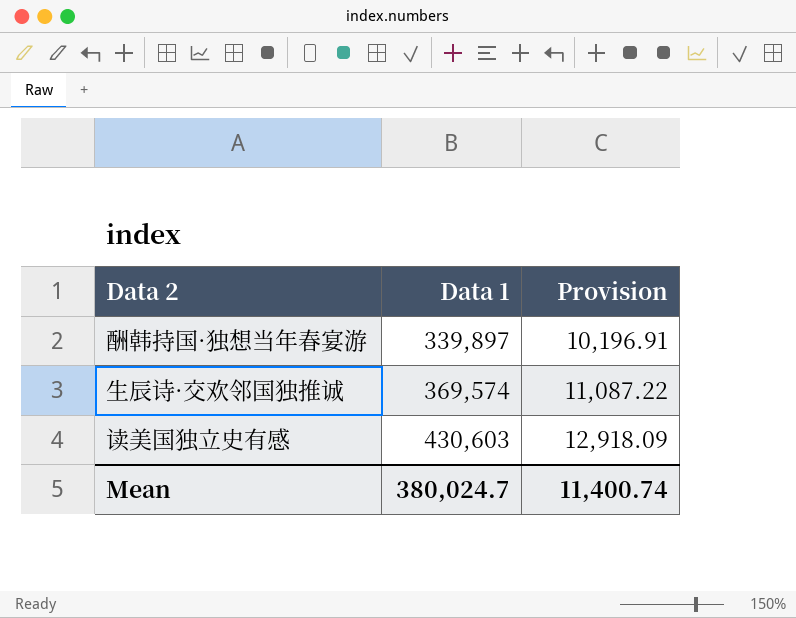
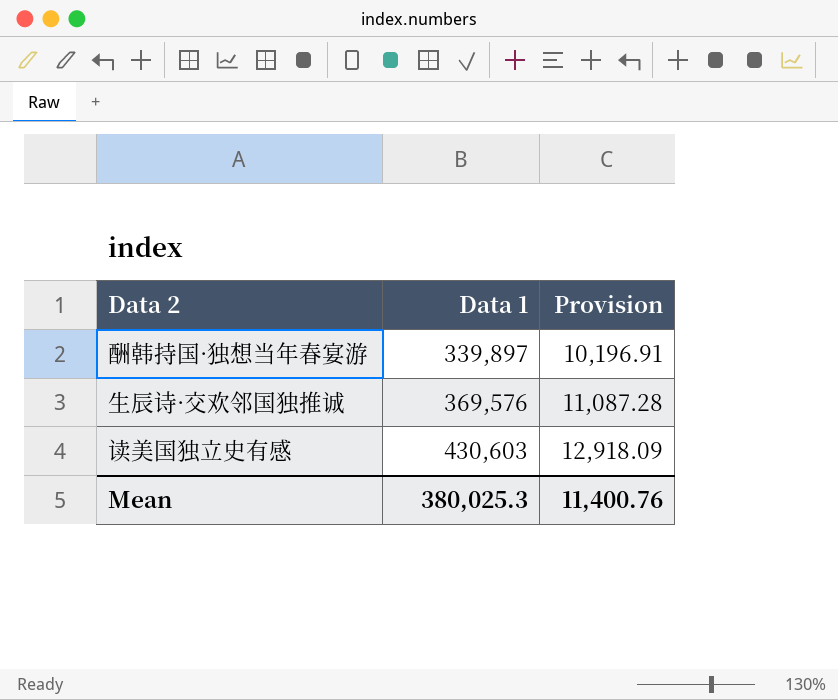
生辰诗·交欢邻国独推诚 | Data 1: 369,574 -> 369,576
生辰诗·交欢邻国独推诚 | Provision: 11,087.22 -> 11,087.28
Mean | Data 1: 380,024.7 -> 380,025.3
Mean | Provision: 11,400.74 -> 11,400.76

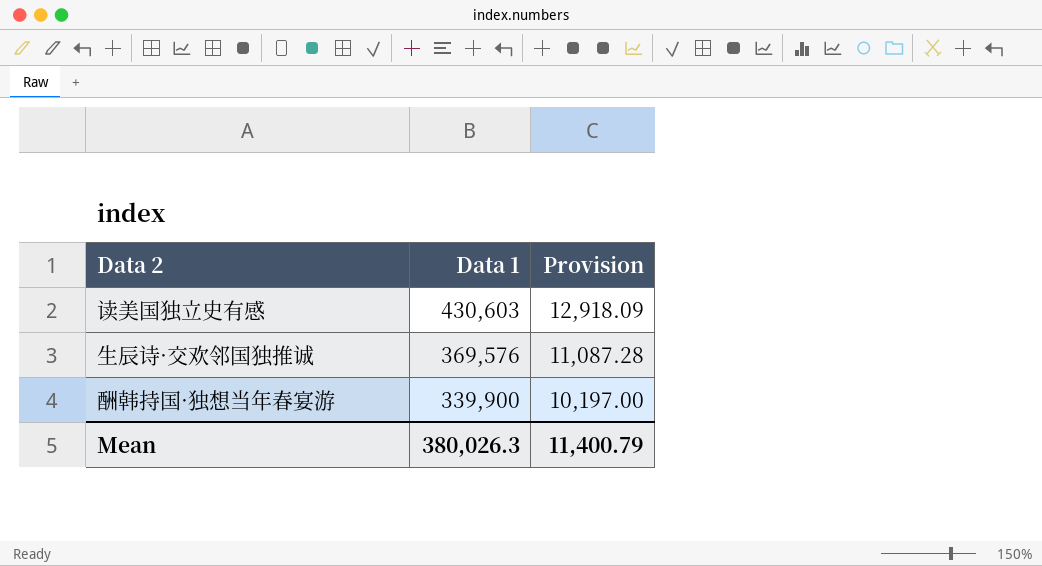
row order: Data 1 ascending -> Data 1 descending
酬韩持国·独想当年春宴游 | Data 1: 339,897 -> 339,900
酬韩持国·独想当年春宴游 | Provision: 10,196.91 -> 10,197.00
Mean | Data 1: 380,025.3 -> 380,026.3
Mean | Provision: 11,400.76 -> 11,400.79

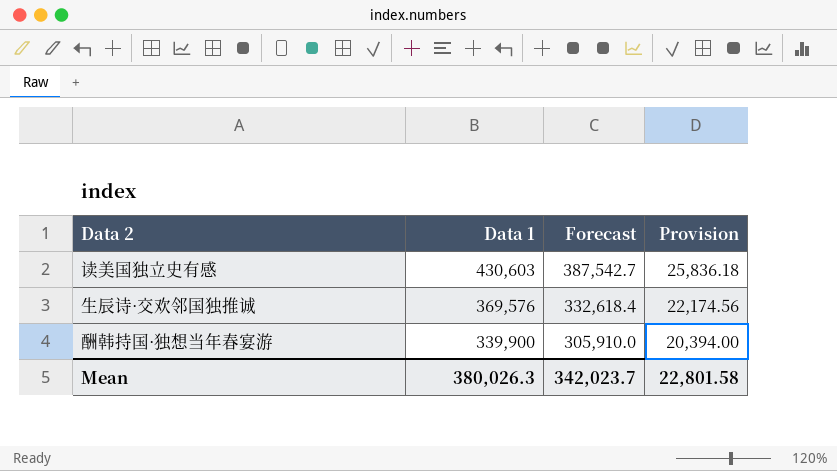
column Forecast | formula: none -> [Data 1] * 0.9
column Provision | formula: [Data 1] * 0.03 -> [Data 1] * 0.06
Mean | Provision: 11,400.79 -> 22,801.58

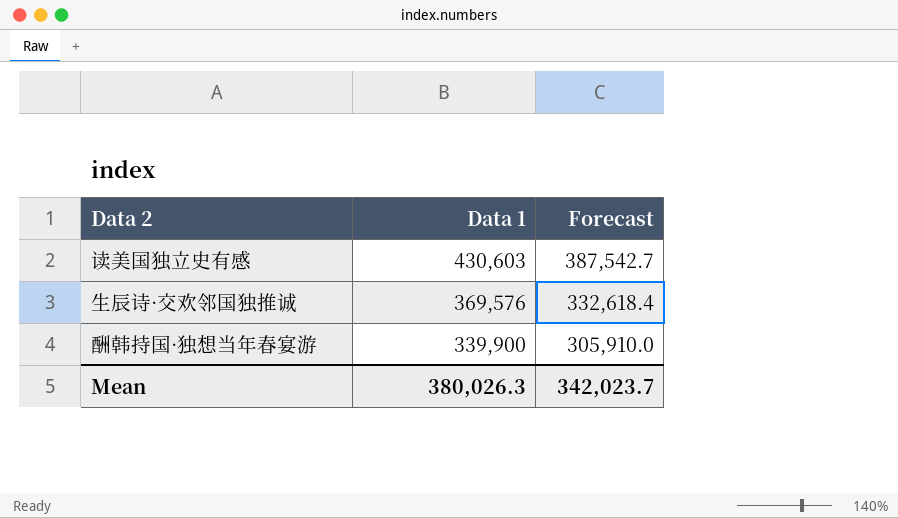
column Provision | formula: [Data 1] * 0.06 -> none

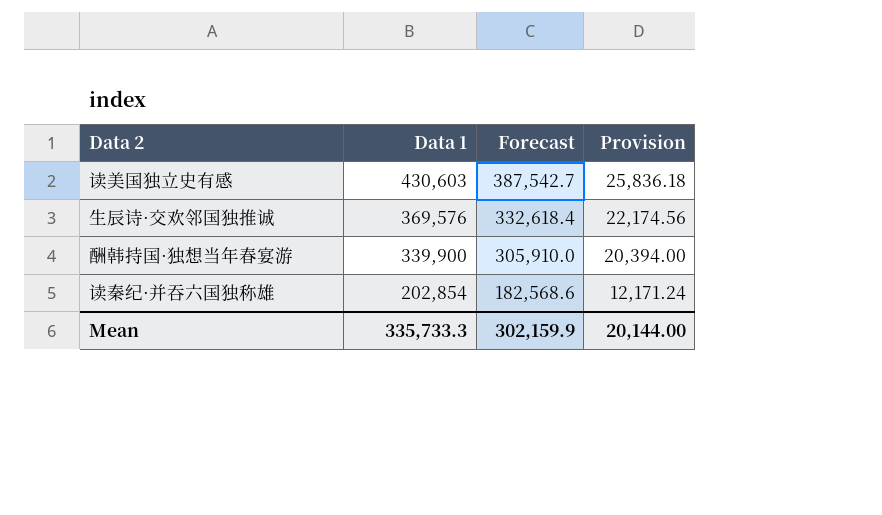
column Provision | formula: none -> [Data 1] * 0.06
row 读秦纪·并吞六国独称雄: none -> 202,854 | 182,568.6 | 12,171.24
Mean | Data 1: 380,026.3 -> 335,733.3
Mean | Forecast: 342,023.7 -> 302,159.9

